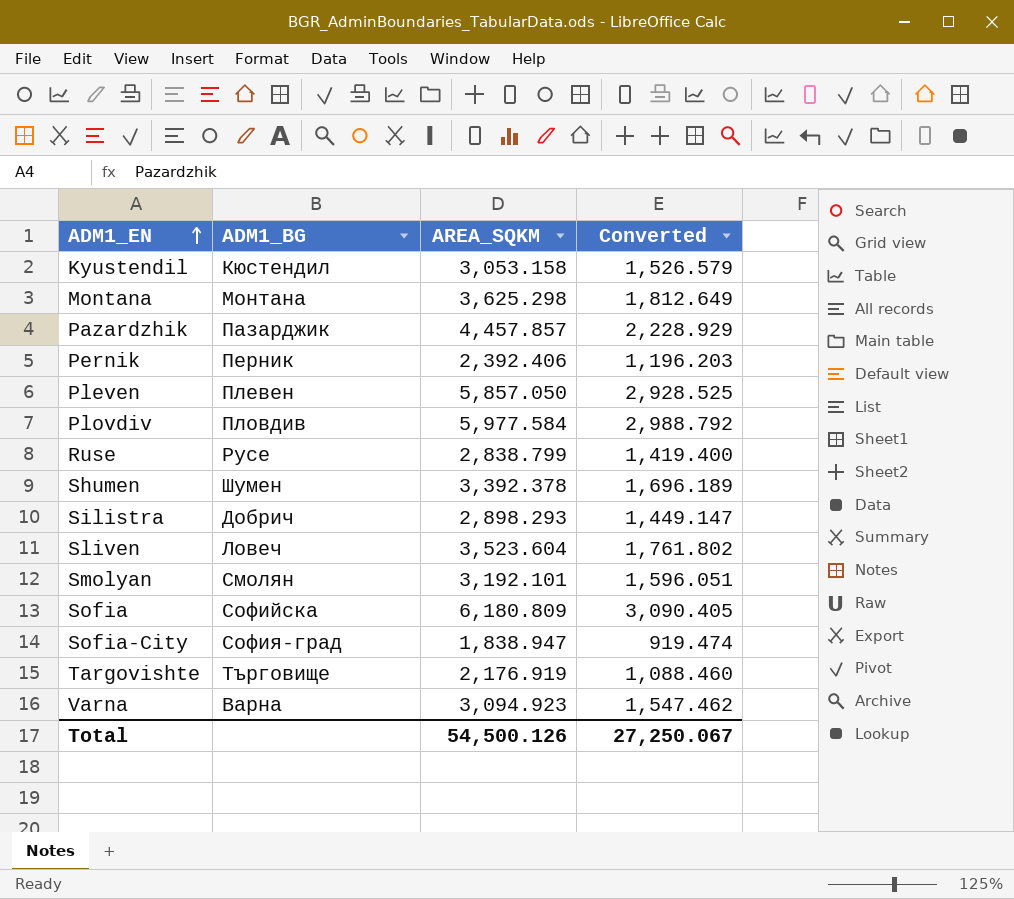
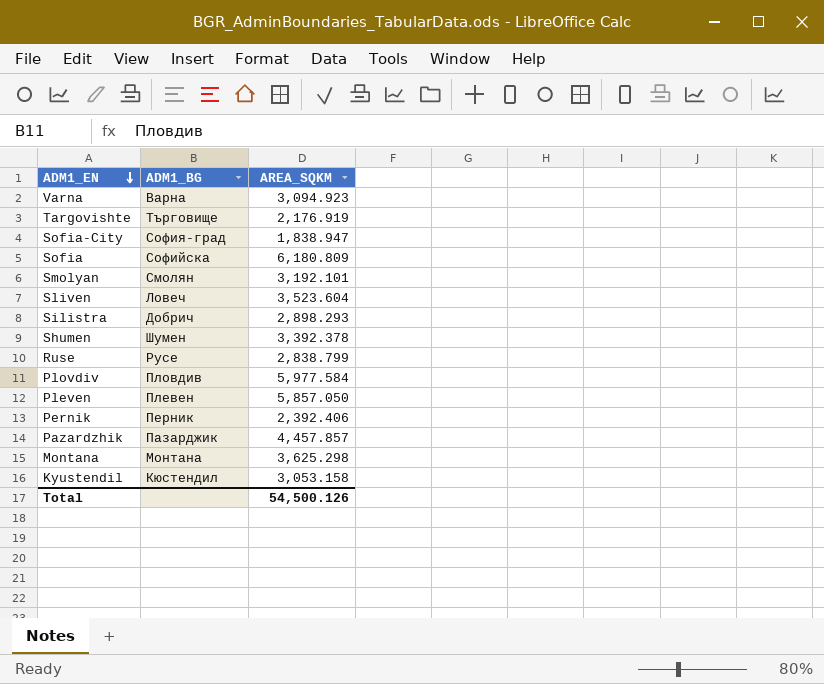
row order: ADM1_EN ascending -> ADM1_EN descending
column Converted | formula: [AREA_SQKM] * 0.5 -> none

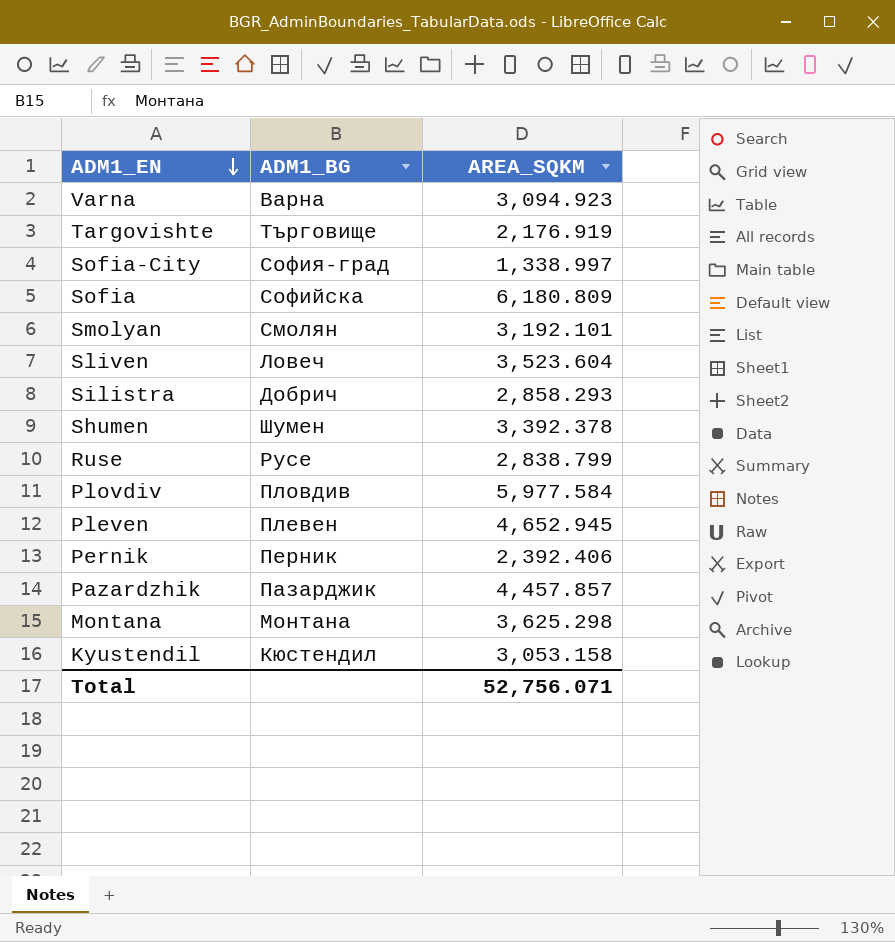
Sofia-City | AREA_SQKM: 1,838.947 -> 1,338.997
Silistra | AREA_SQKM: 2,898.293 -> 2,858.293
Pleven | AREA_SQKM: 5,857.050 -> 4,652.945
Total | AREA_SQKM: 54,500.126 -> 52,756.071

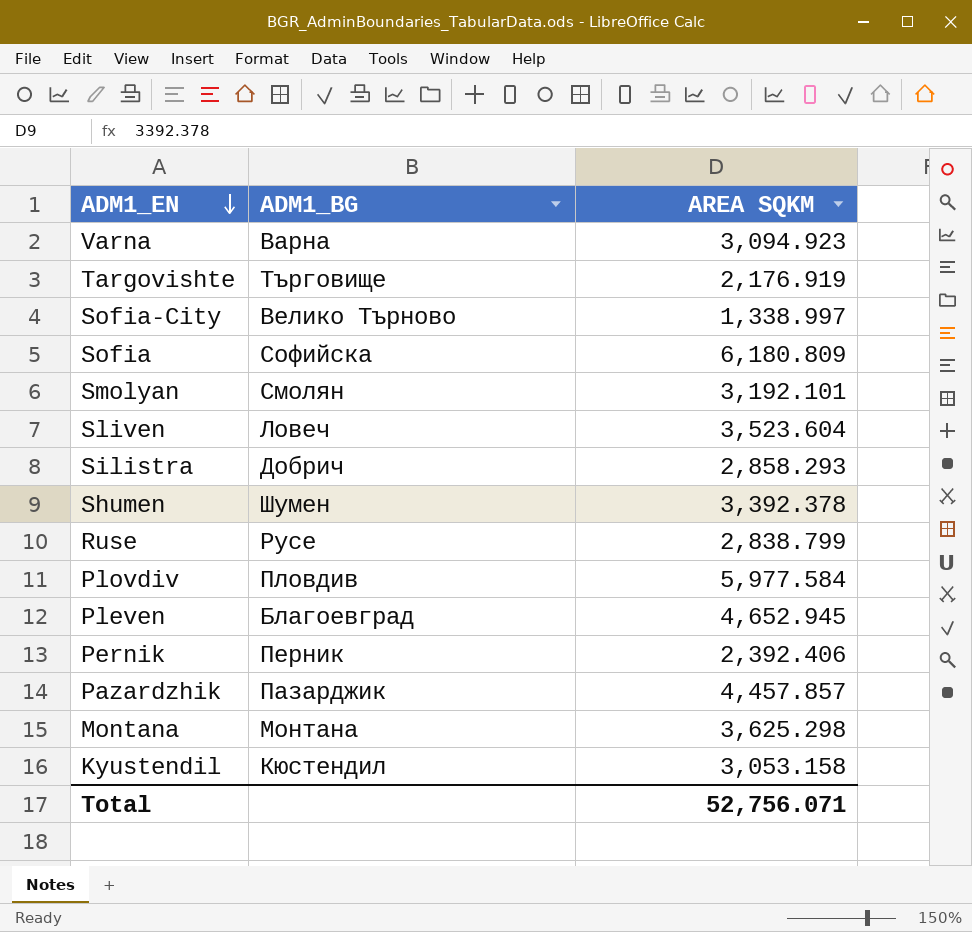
column name: AREA_SQKM -> AREA SQKM
Sofia-City | ADM1_BG: София-град -> Велико Търново
Pleven | ADM1_BG: Плевен -> Благоевград

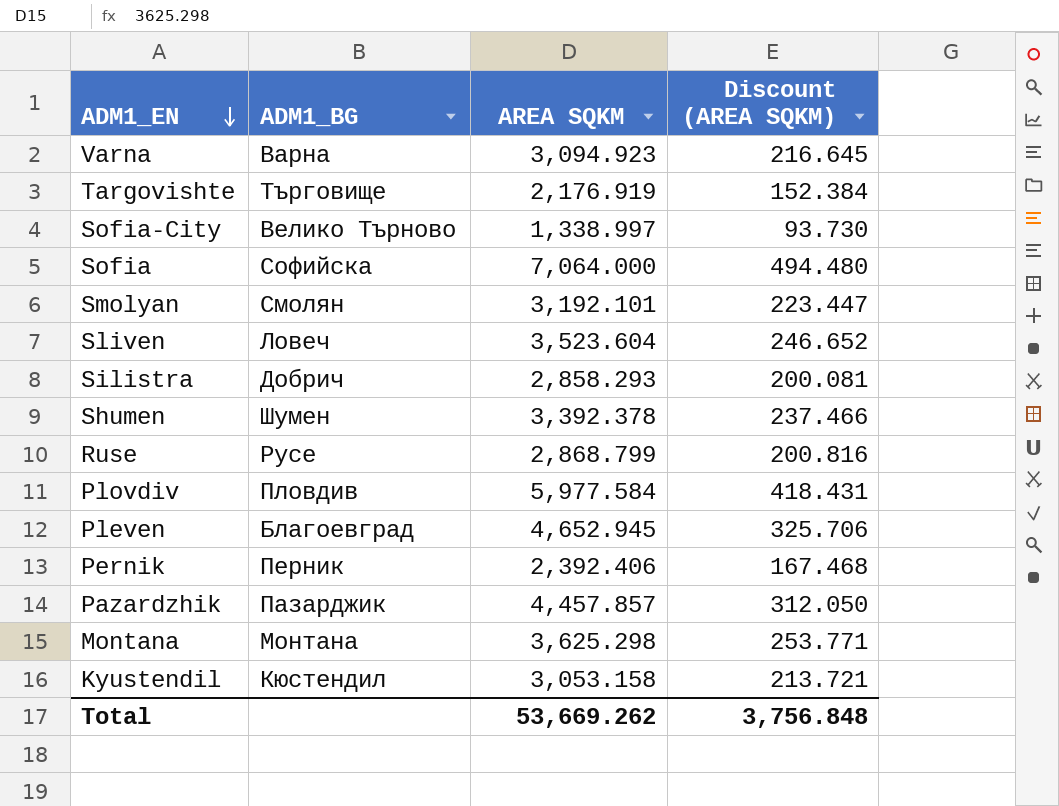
column Discount (AREA SQKM) | formula: none -> [AREA SQKM] * 0.07
Sofia | AREA SQKM: 6,180.809 -> 7,064.000
Ruse | AREA SQKM: 2,838.799 -> 2,868.799
Total | AREA SQKM: 52,756.071 -> 53,669.262

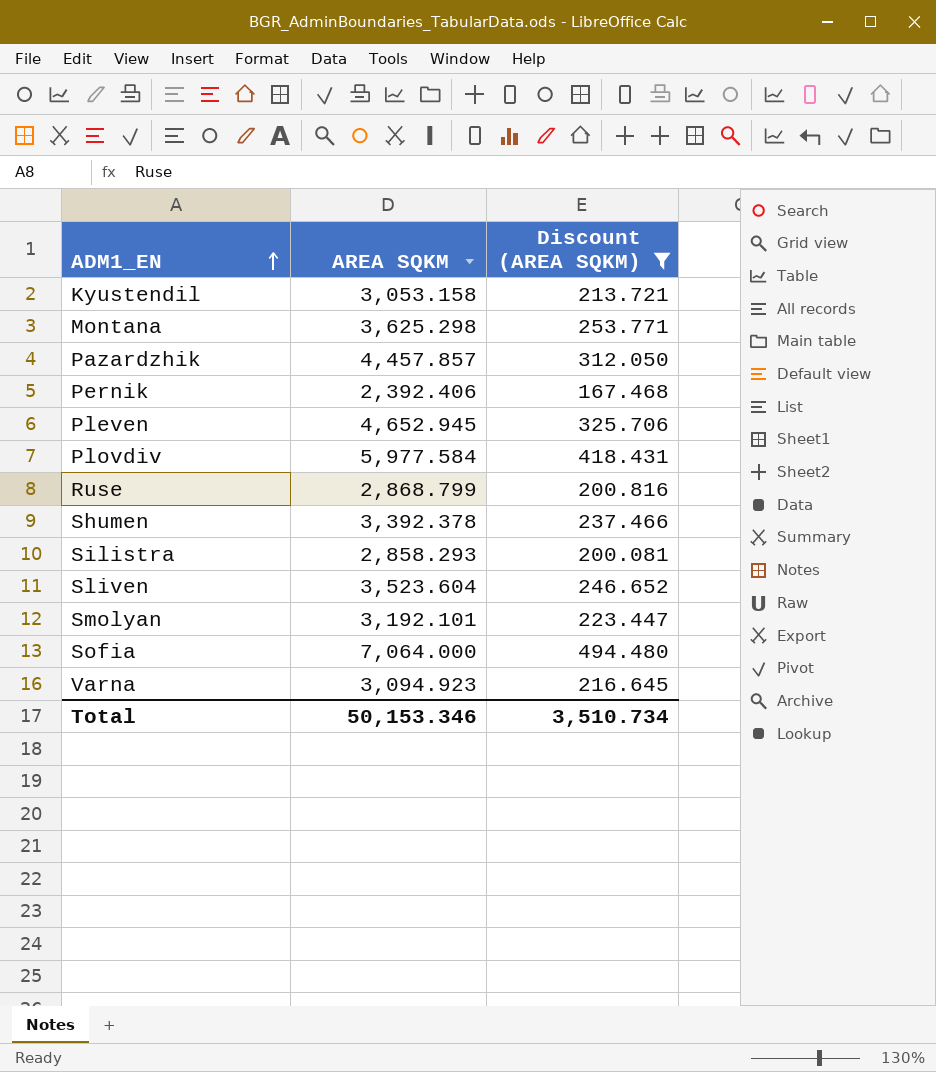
filter: none -> Discount (AREA SQKM) >= 167.468
row order: ADM1_EN descending -> ADM1_EN ascending
column ADM1_BG | position: 2 -> none
Total | AREA SQKM: 53,669.262 -> 50,153.346
Total | Discount (AREA SQKM): 3,756.848 -> 3,510.734

